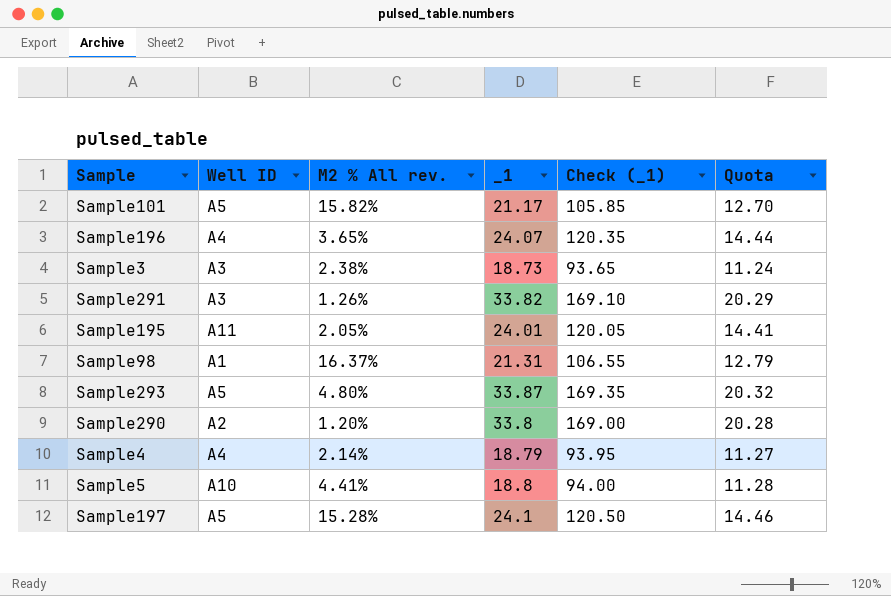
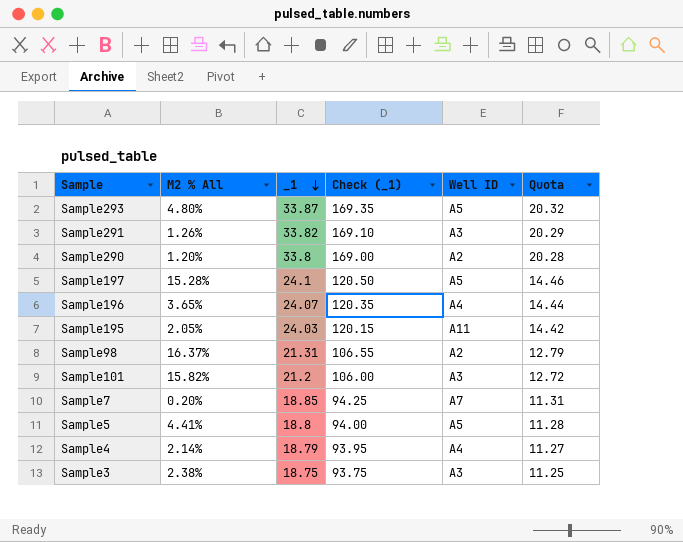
row order: none -> _1 descending
column name: M2 % All rev. -> M2 % All
column Well ID | position: 2 -> 5
Sample195 | _1: 24.01 -> 24.03
Sample195 | Check (_1): 120.05 -> 120.15
Sample195 | Quota: 14.41 -> 14.42
Sample98 | Well ID: A1 -> A2
Sample101 | _1: 21.17 -> 21.2
Sample101 | Check (_1): 105.85 -> 106.00
Sample101 | Well ID: A5 -> A3
Sample101 | Quota: 12.70 -> 12.72
row Sample7: none -> 0.20% | 18.85 | 94.25 | A7 | 11.31
Sample5 | Well ID: A10 -> A5
Sample3 | _1: 18.73 -> 18.75
Sample3 | Check (_1): 93.65 -> 93.75
Sample3 | Quota: 11.24 -> 11.25

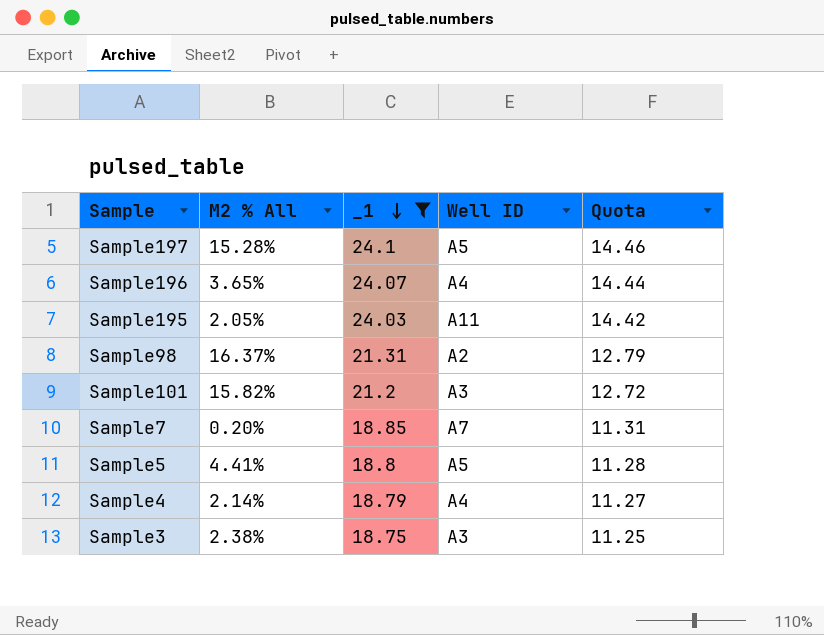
filter: none -> _1 <= 24.1
column Check (_1) | formula: [_1] * 5 -> none

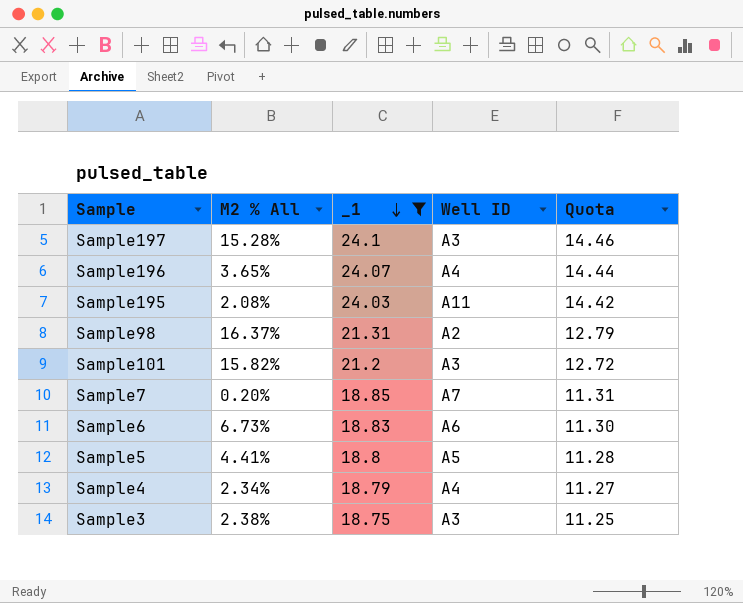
Sample197 | Well ID: A5 -> A3
Sample195 | M2 % All: 2.05% -> 2.08%
row Sample6: none -> 6.73% | 18.83 | A6 | 11.30
Sample4 | M2 % All: 2.14% -> 2.34%

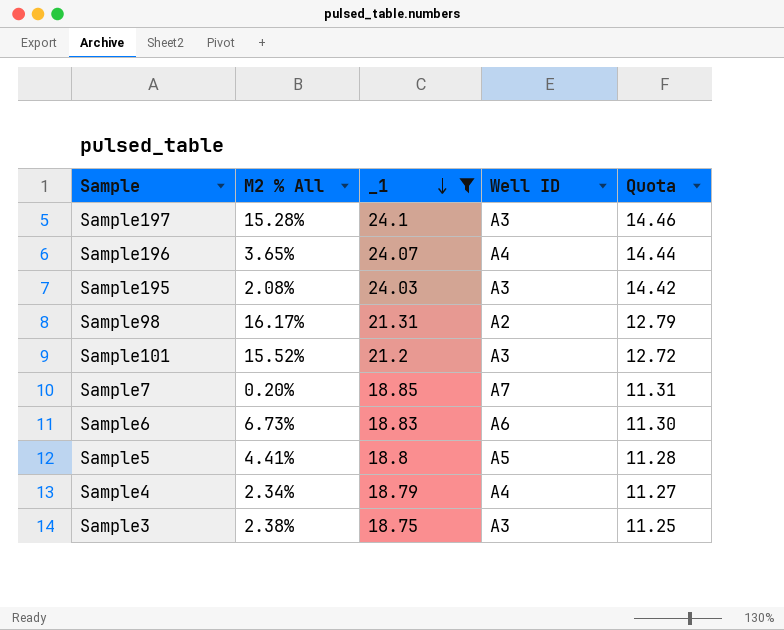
Sample195 | Well ID: A11 -> A3
Sample98 | M2 % All: 16.37% -> 16.17%
Sample101 | M2 % All: 15.82% -> 15.52%

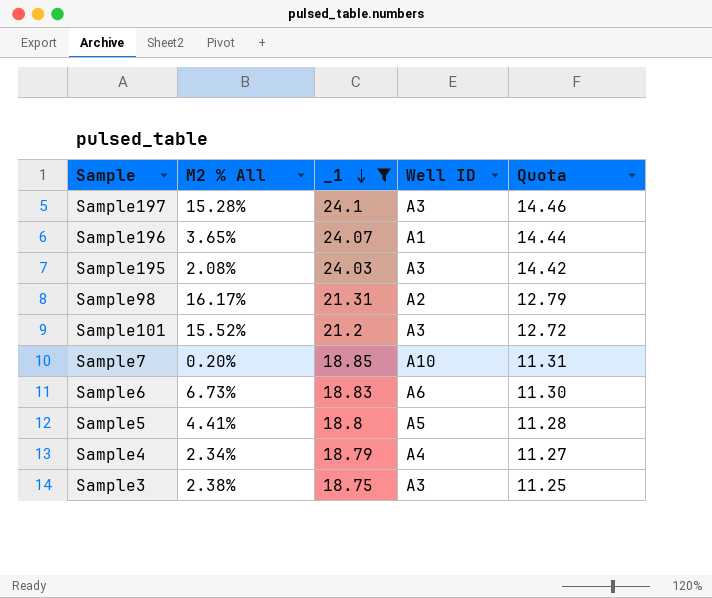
Sample196 | Well ID: A4 -> A1
Sample7 | Well ID: A7 -> A10

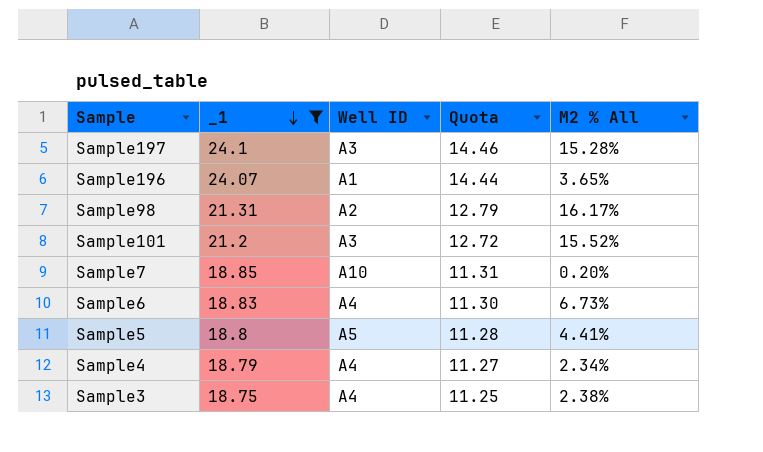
column M2 % All | position: 2 -> 5
row Sample195: 2.08% | 24.03 | A3 | 14.42 -> none
Sample6 | Well ID: A6 -> A4
Sample3 | Well ID: A3 -> A4

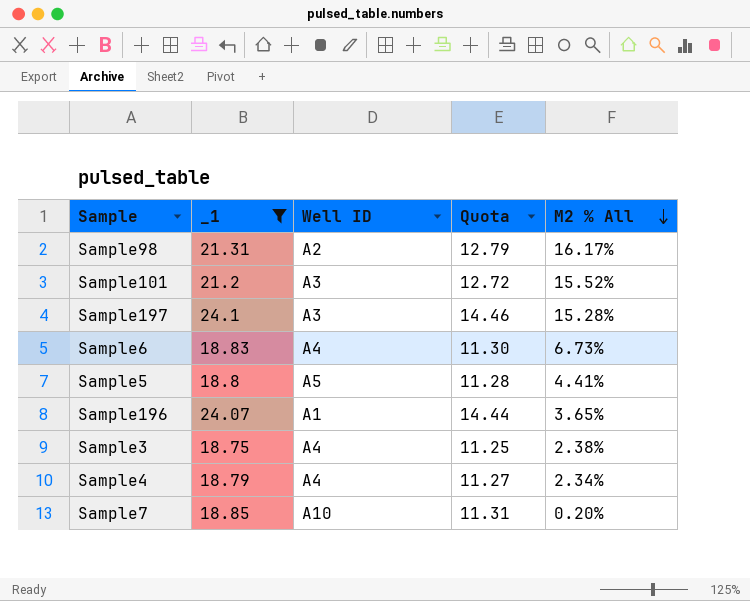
row order: _1 descending -> M2 % All descending

